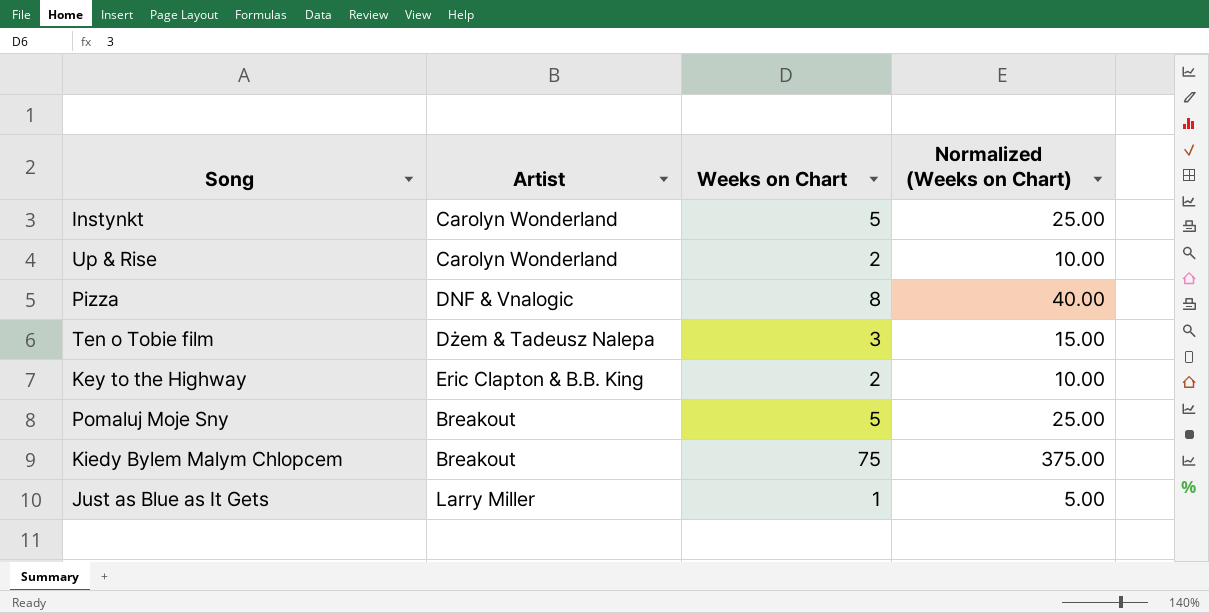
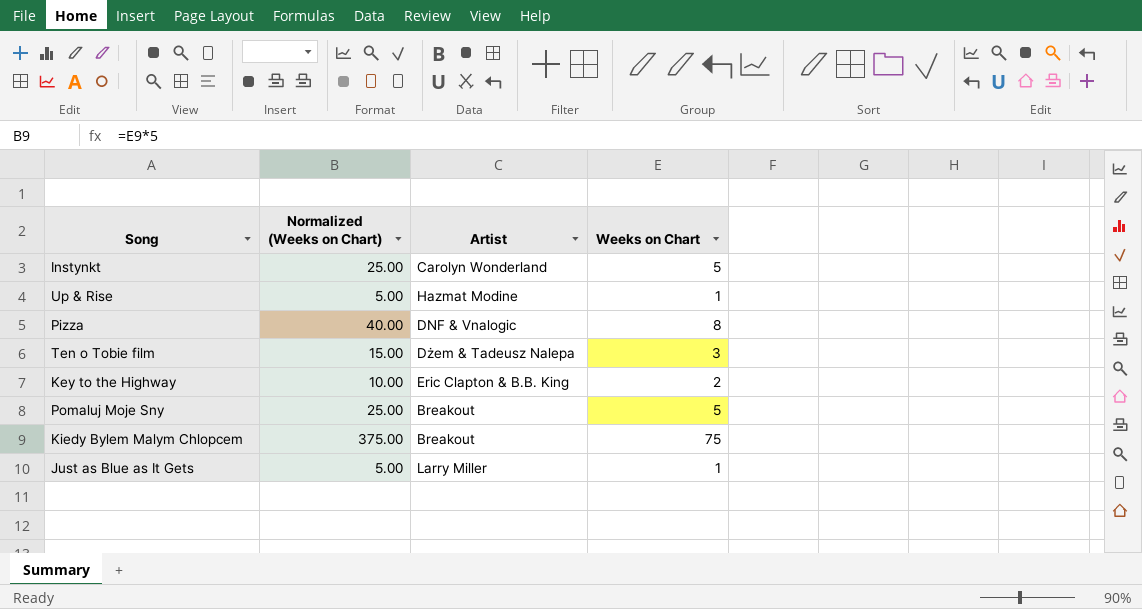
column Normalized (Weeks on Chart) | position: 4 -> 2
Up & Rise | Normalized (Weeks on Chart): 10.00 -> 5.00
Up & Rise | Artist: Carolyn Wonderland -> Hazmat Modine
Up & Rise | Weeks on Chart: 2 -> 1

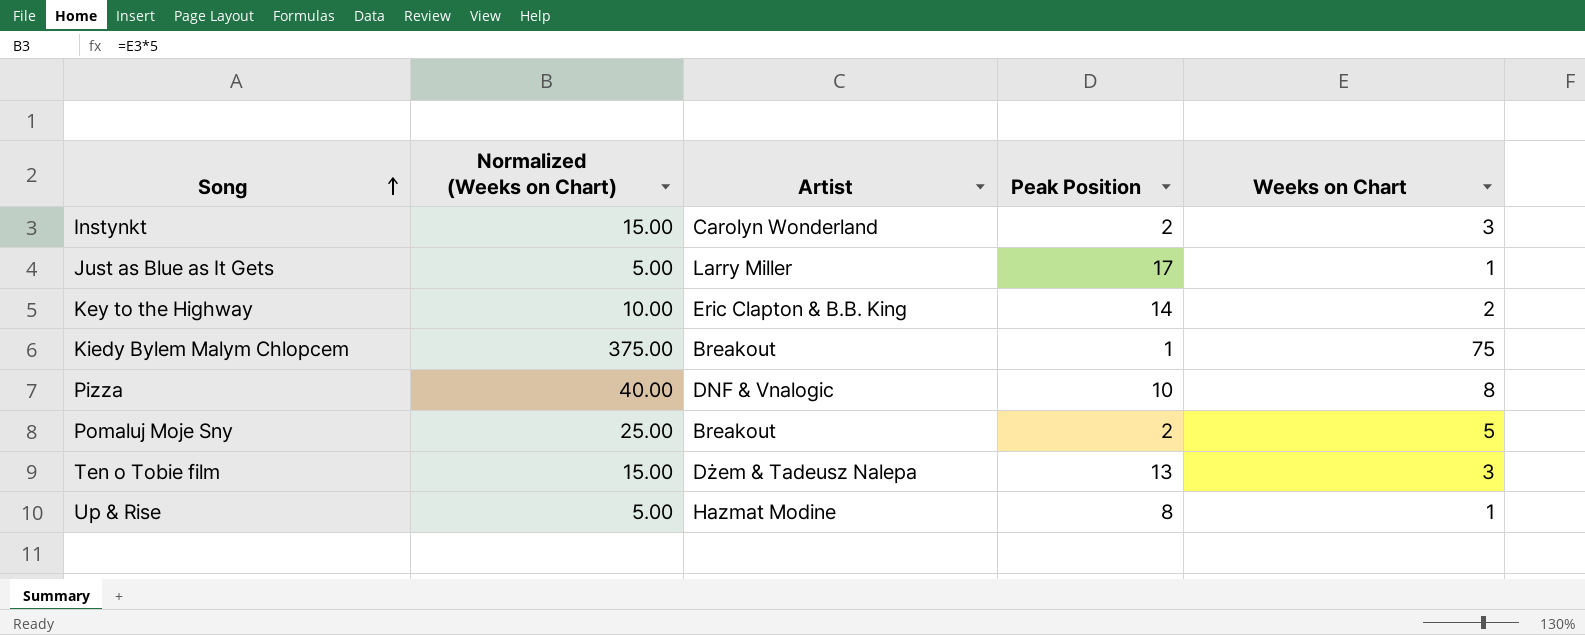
row order: none -> Song ascending
column Peak Position | position: none -> 4
Instynkt | Normalized (Weeks on Chart): 25.00 -> 15.00
Instynkt | Weeks on Chart: 5 -> 3

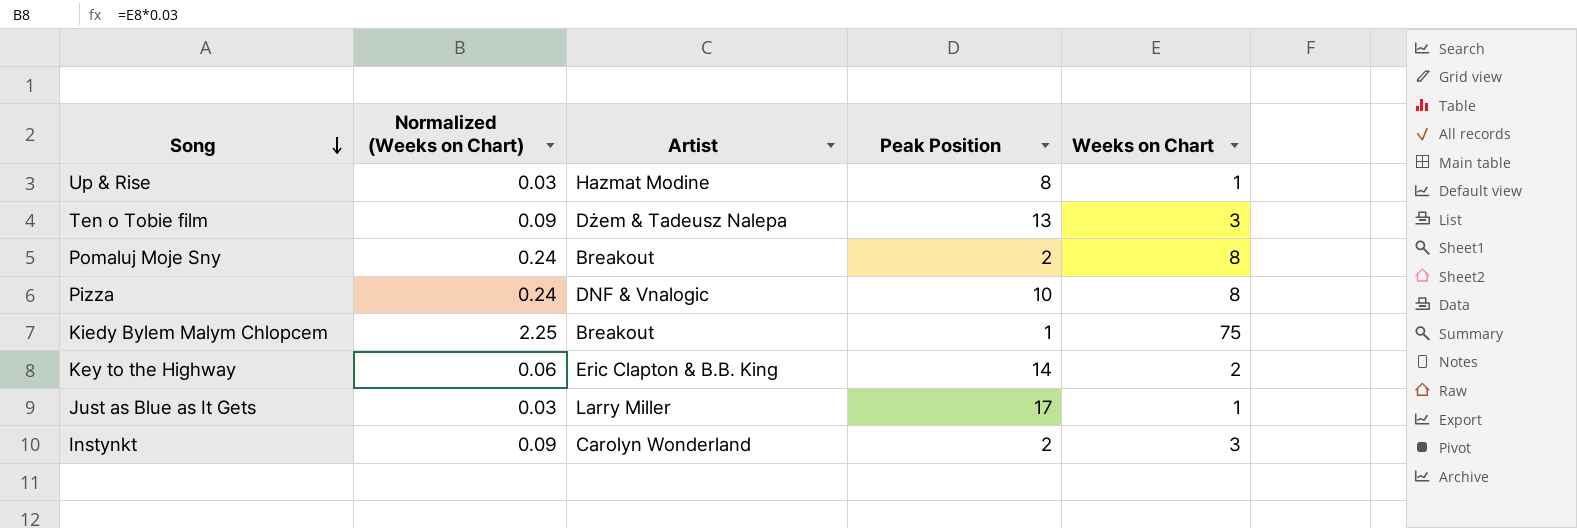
row order: Song ascending -> Song descending
column Normalized (Weeks on Chart) | formula: [Weeks on Chart] * 5 -> [Weeks on Chart] * 0.03
Pomaluj Moje Sny | Weeks on Chart: 5 -> 8

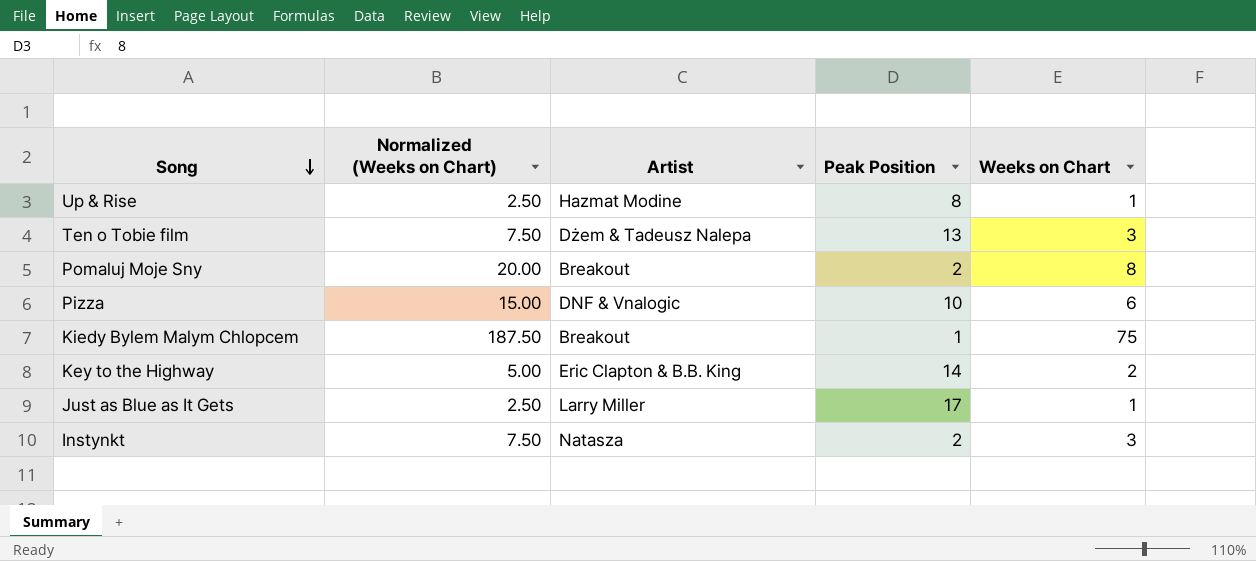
column Normalized (Weeks on Chart) | formula: [Weeks on Chart] * 0.03 -> [Weeks on Chart] * 2.5
Pizza | Weeks on Chart: 8 -> 6
Instynkt | Artist: Carolyn Wonderland -> Natasza

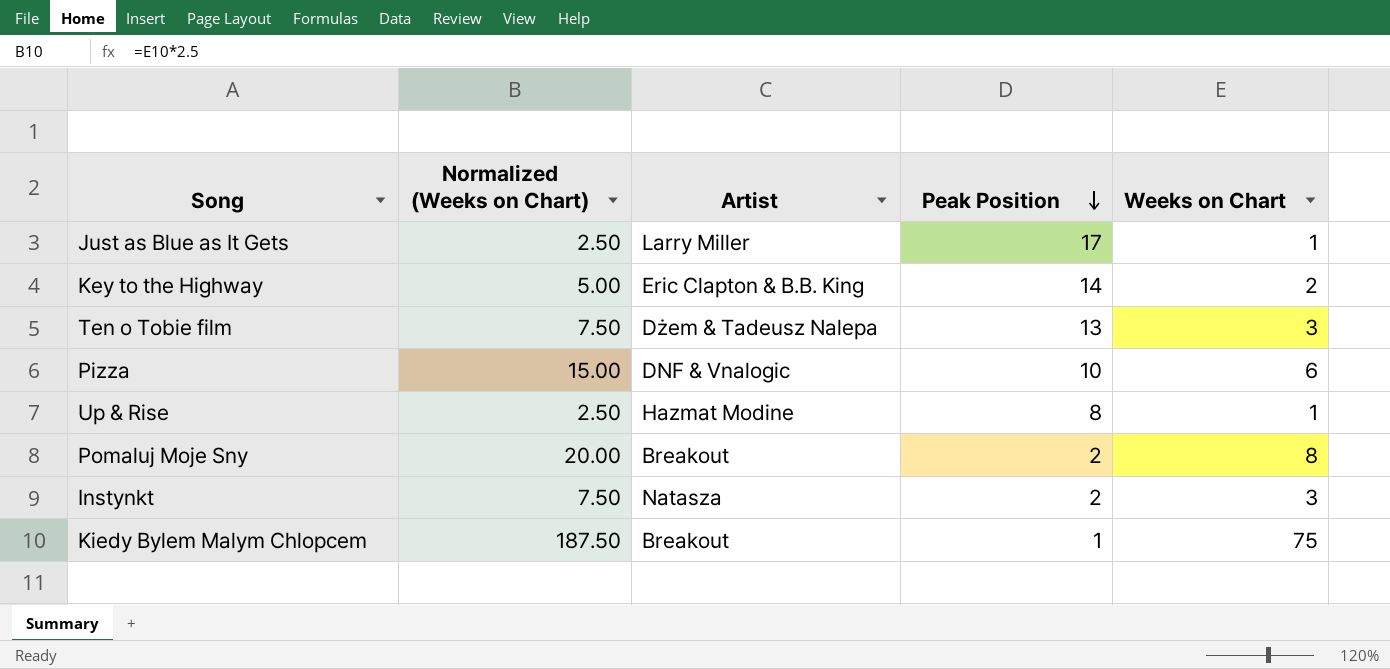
row order: Song descending -> Peak Position descending

